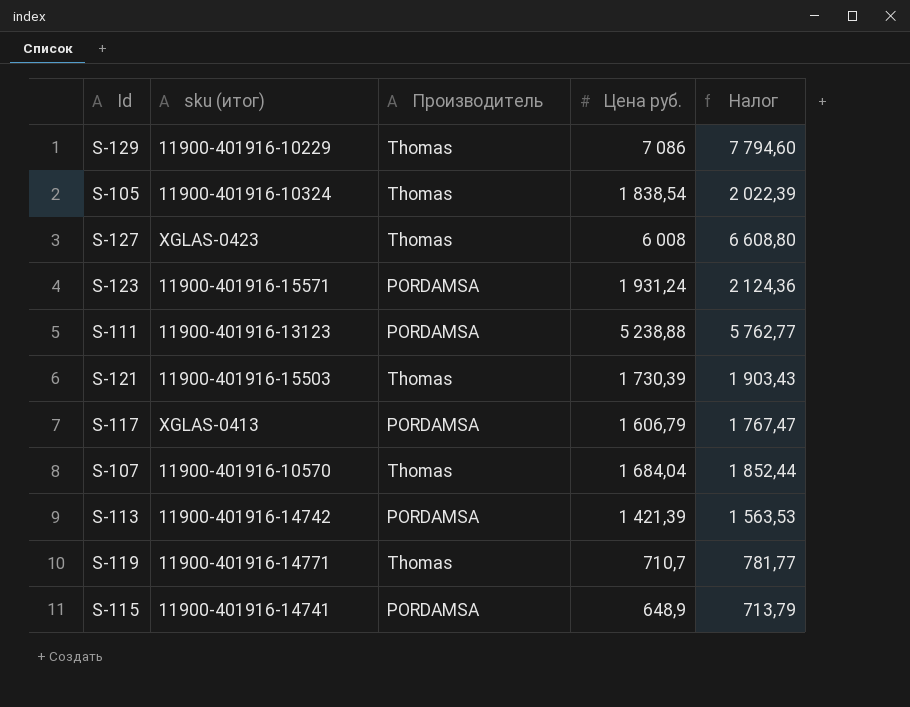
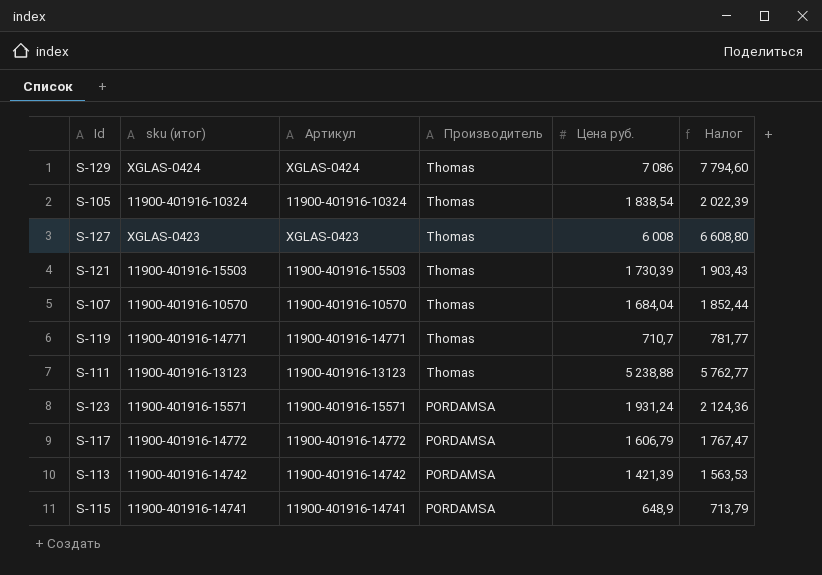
row order: none -> Производитель descending
column Артикул | position: none -> 3
S-129 | sku (итог): 11900-401916-10229 -> XGLAS-0424
S-111 | Производитель: PORDAMSA -> Thomas
S-117 | sku (итог): XGLAS-0413 -> 11900-401916-14772

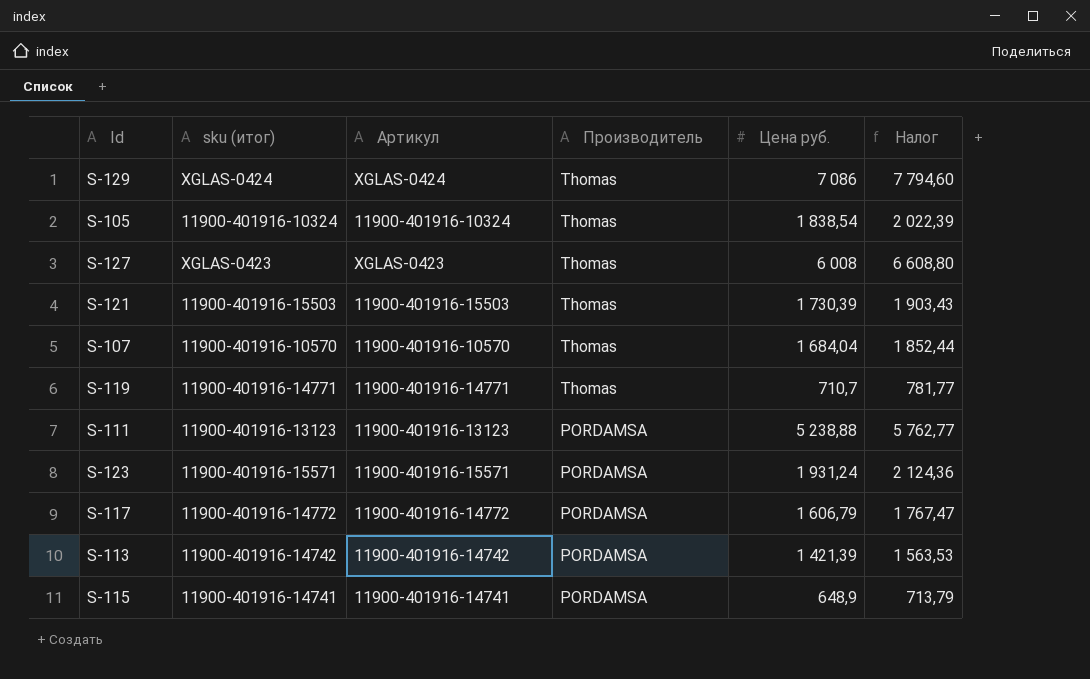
S-111 | Производитель: Thomas -> PORDAMSA

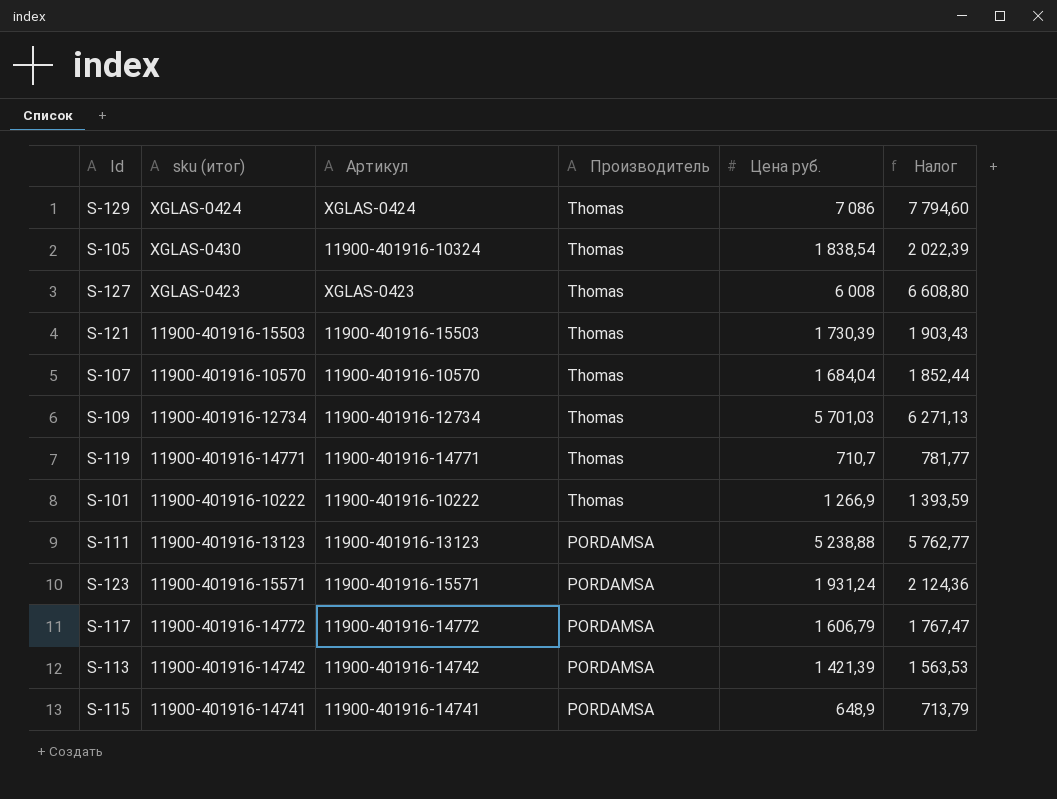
S-105 | sku (итог): 11900-401916-10324 -> XGLAS-0430
row S-109: none -> 11900-401916-12734 | 11900-401916-12734 | Thomas | 5 701,03 | 6 271,13
row S-101: none -> 11900-401916-10222 | 11900-401916-10222 | Thomas | 1 266,9 | 1 393,59

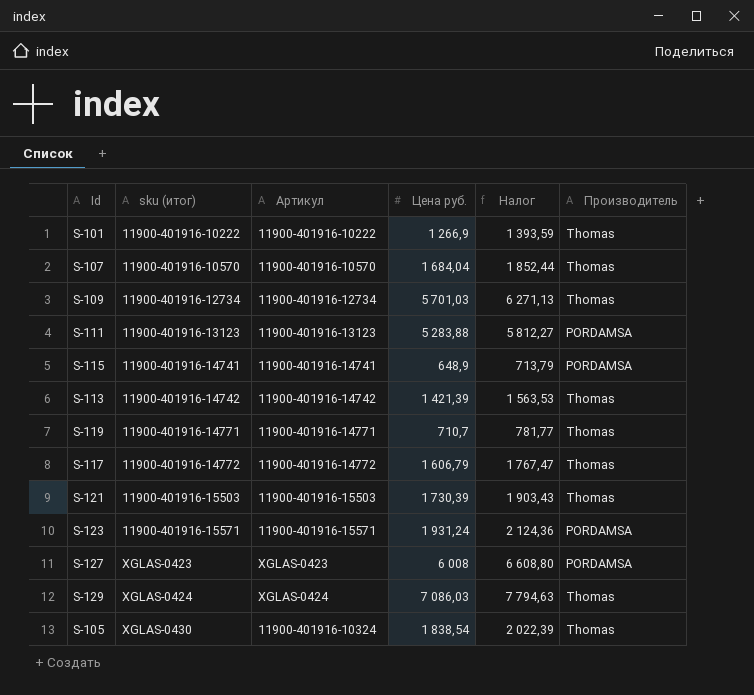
row order: Производитель descending -> sku (итог) ascending
column Производитель | position: 4 -> 6
S-111 | Цена руб.: 5 238,88 -> 5 283,88
S-111 | Налог: 5 762,77 -> 5 812,27
S-113 | Производитель: PORDAMSA -> Thomas
S-117 | Производитель: PORDAMSA -> Thomas
S-127 | Производитель: Thomas -> PORDAMSA
S-129 | Цена руб.: 7 086 -> 7 086,03
S-129 | Налог: 7 794,60 -> 7 794,63

